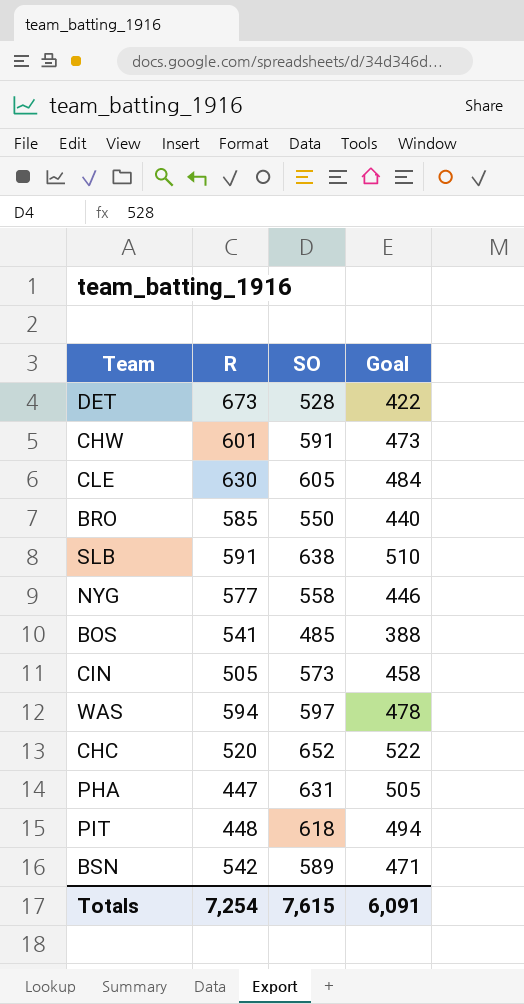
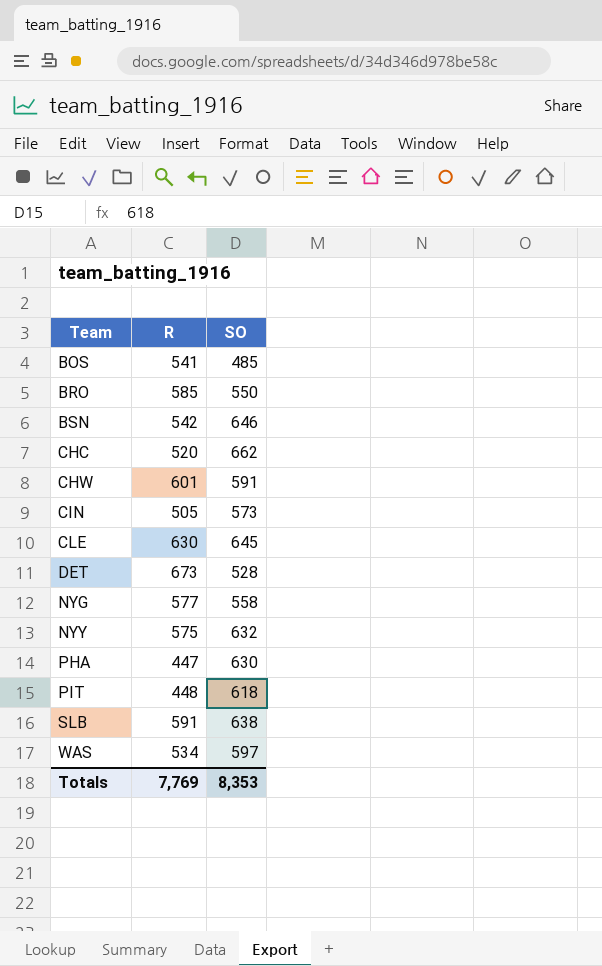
row order: none -> Team ascending
column Goal | formula: [SO] * 0.8 -> none
BSN | SO: 589 -> 646
CHC | SO: 652 -> 662
CLE | SO: 605 -> 645
row NYY: none -> 575 | 632
PHA | SO: 631 -> 630
WAS | R: 594 -> 534
Totals | R: 7,254 -> 7,769
Totals | SO: 7,615 -> 8,353

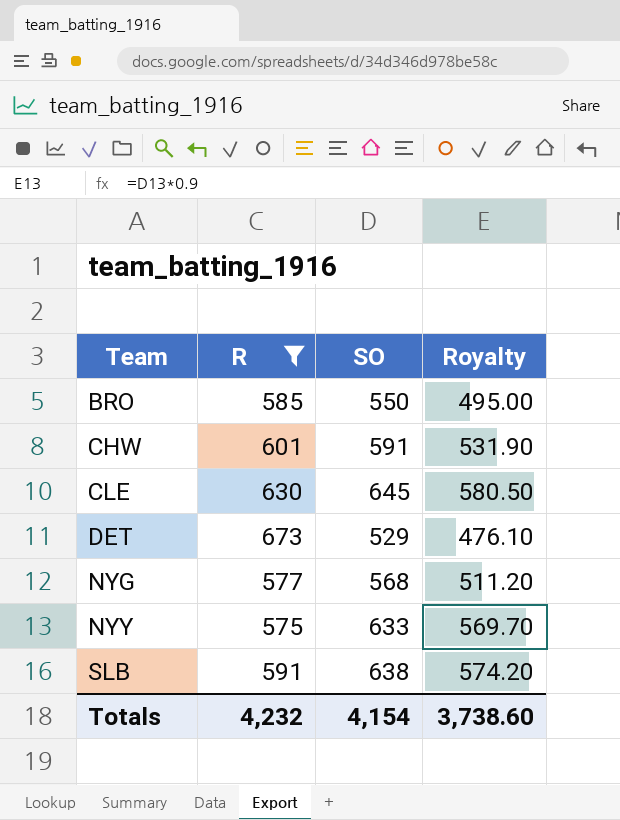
filter: none -> R >= 575
column Royalty | formula: none -> [SO] * 0.9
DET | SO: 528 -> 529
NYG | SO: 558 -> 568
NYY | SO: 632 -> 633
Totals | R: 7,769 -> 4,232
Totals | SO: 8,353 -> 4,154

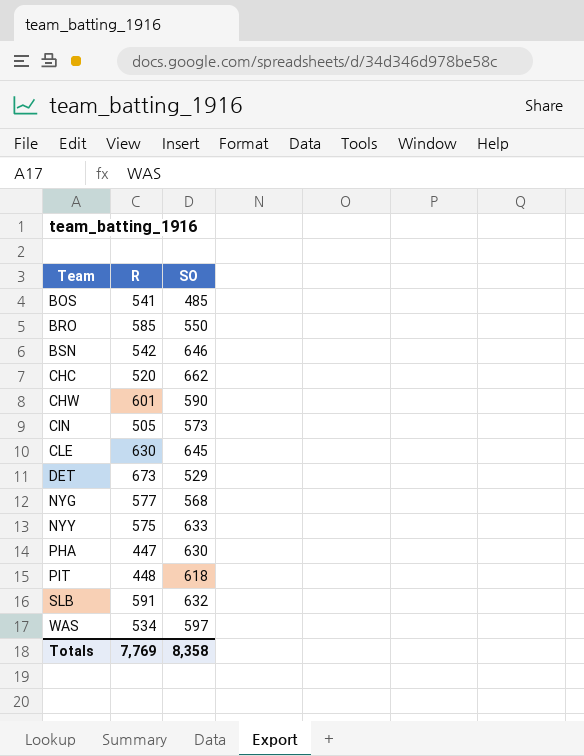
filter: R >= 575 -> none
column Royalty | formula: [SO] * 0.9 -> none
CHW | SO: 591 -> 590
SLB | SO: 638 -> 632
Totals | R: 4,232 -> 7,769
Totals | SO: 4,154 -> 8,358

